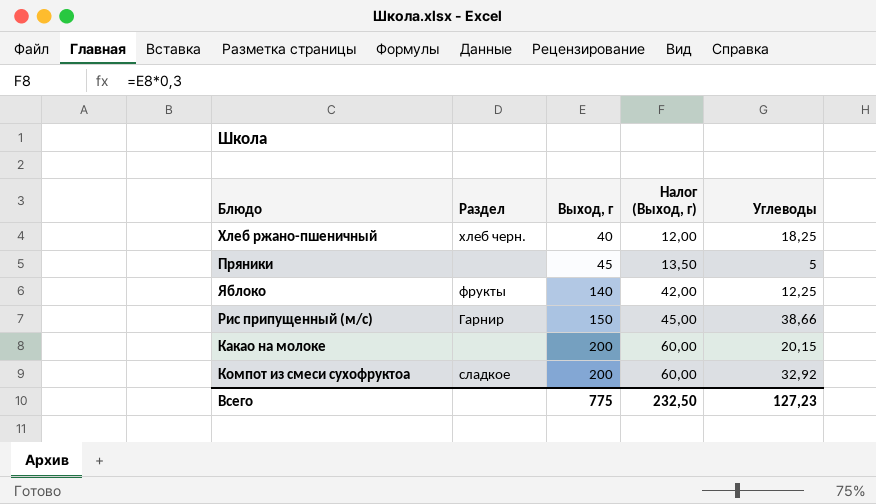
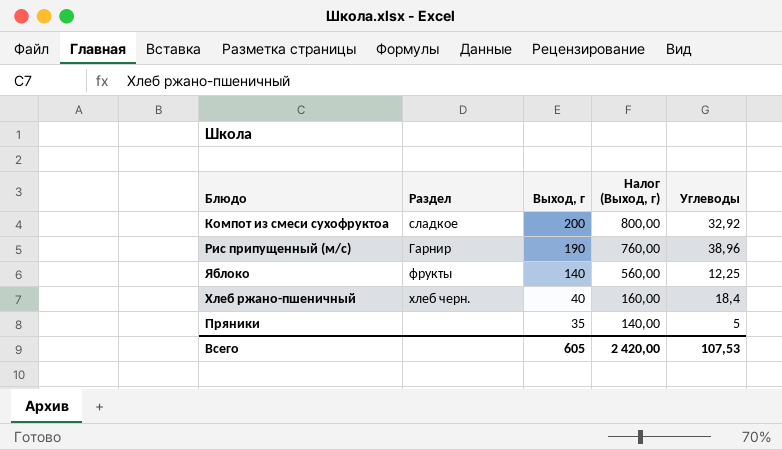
row order: Выход, г ascending -> Выход, г descending
column Налог (Выход, г) | formula: [Выход, г] * 0,3 -> [Выход, г] * 4
row Какао на молоке: none | 200 | 60,00 | 20,15 -> none
Рис припущенный (м/с) | Выход, г: 150 -> 190
Рис припущенный (м/с) | Углеводы: 38,66 -> 38,96
Хлеб ржано-пшеничный | Углеводы: 18,25 -> 18,4
Пряники | Выход, г: 45 -> 35
Всего | Выход, г: 775 -> 605
Всего | Налог (Выход, г): 232,50 -> 2 420,00
Всего | Углеводы: 127,23 -> 107,53

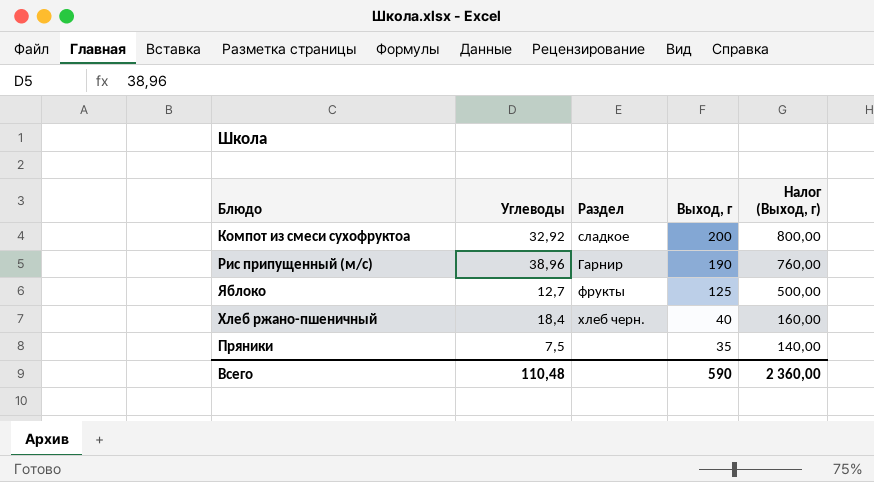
column Углеводы | position: 5 -> 2
Яблоко | Углеводы: 12,25 -> 12,7
Яблоко | Выход, г: 140 -> 125
Яблоко | Налог (Выход, г): 560,00 -> 500,00
Пряники | Углеводы: 5 -> 7,5
Всего | Углеводы: 107,53 -> 110,48
Всего | Выход, г: 605 -> 590
Всего | Налог (Выход, г): 2 420,00 -> 2 360,00

